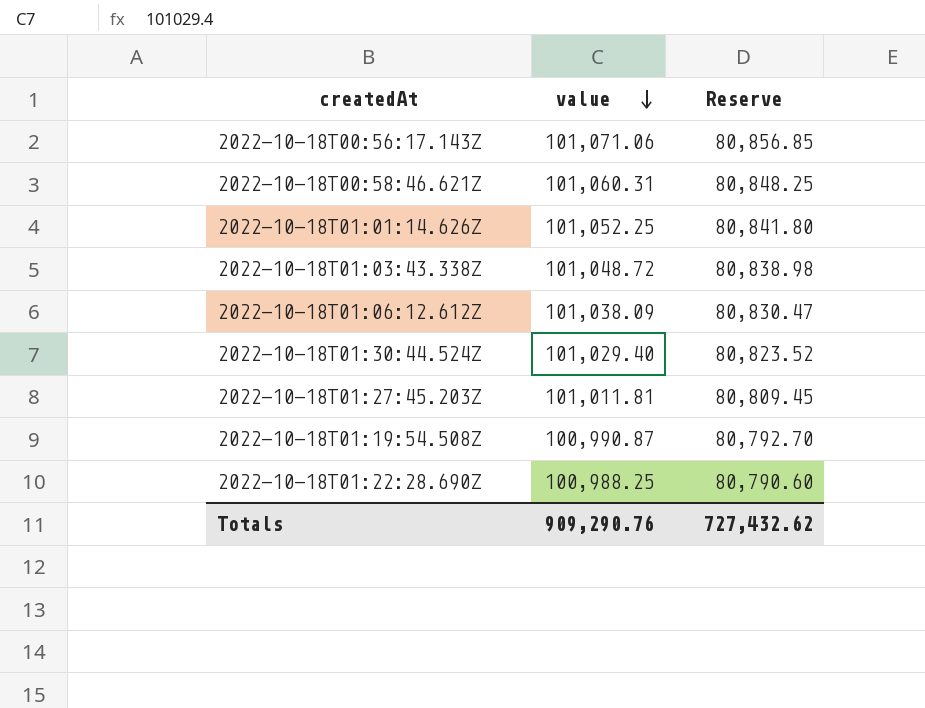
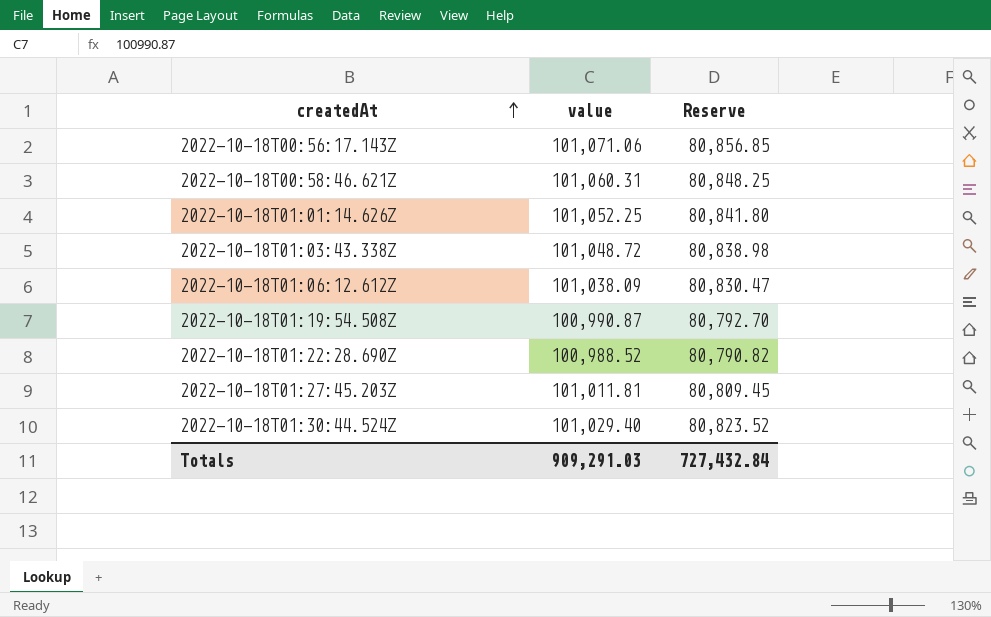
row order: value descending -> createdAt ascending
2022-10-18T01:22:28.690Z | value: 100,988.25 -> 100,988.52
2022-10-18T01:22:28.690Z | Reserve: 80,790.60 -> 80,790.82
Totals | value: 909,290.76 -> 909,291.03
Totals | Reserve: 727,432.62 -> 727,432.84

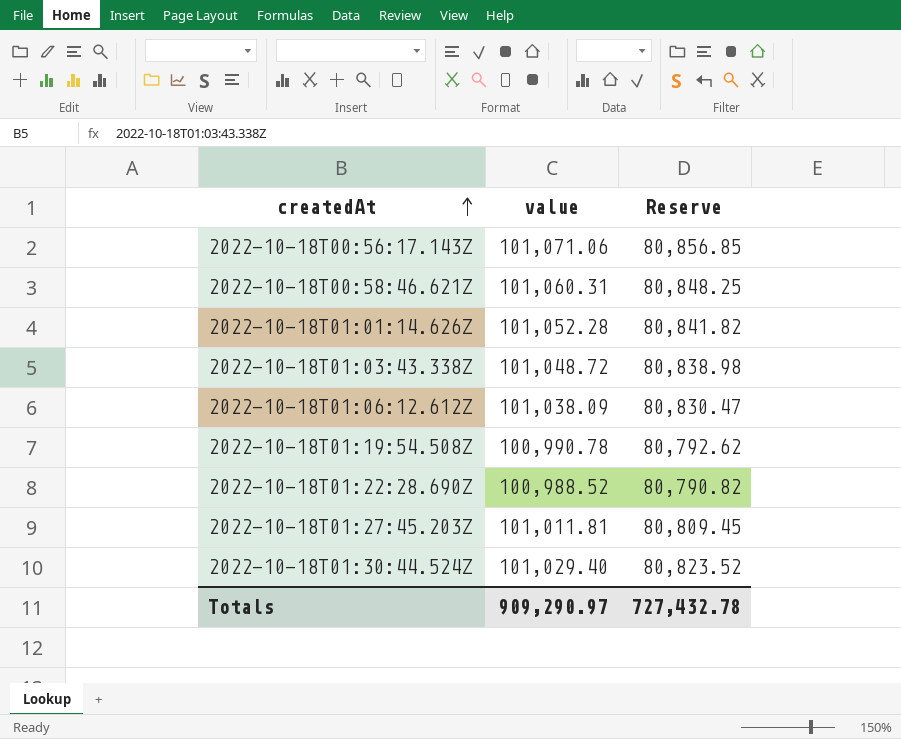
2022-10-18T01:01:14.626Z | value: 101,052.25 -> 101,052.28
2022-10-18T01:01:14.626Z | Reserve: 80,841.80 -> 80,841.82
2022-10-18T01:19:54.508Z | value: 100,990.87 -> 100,990.78
2022-10-18T01:19:54.508Z | Reserve: 80,792.70 -> 80,792.62
Totals | value: 909,291.03 -> 909,290.97
Totals | Reserve: 727,432.84 -> 727,432.78

